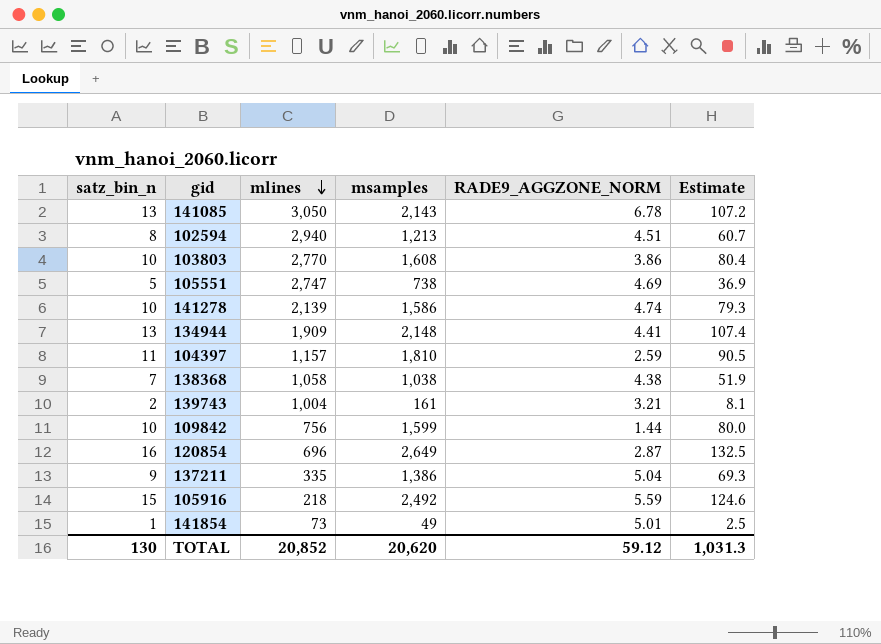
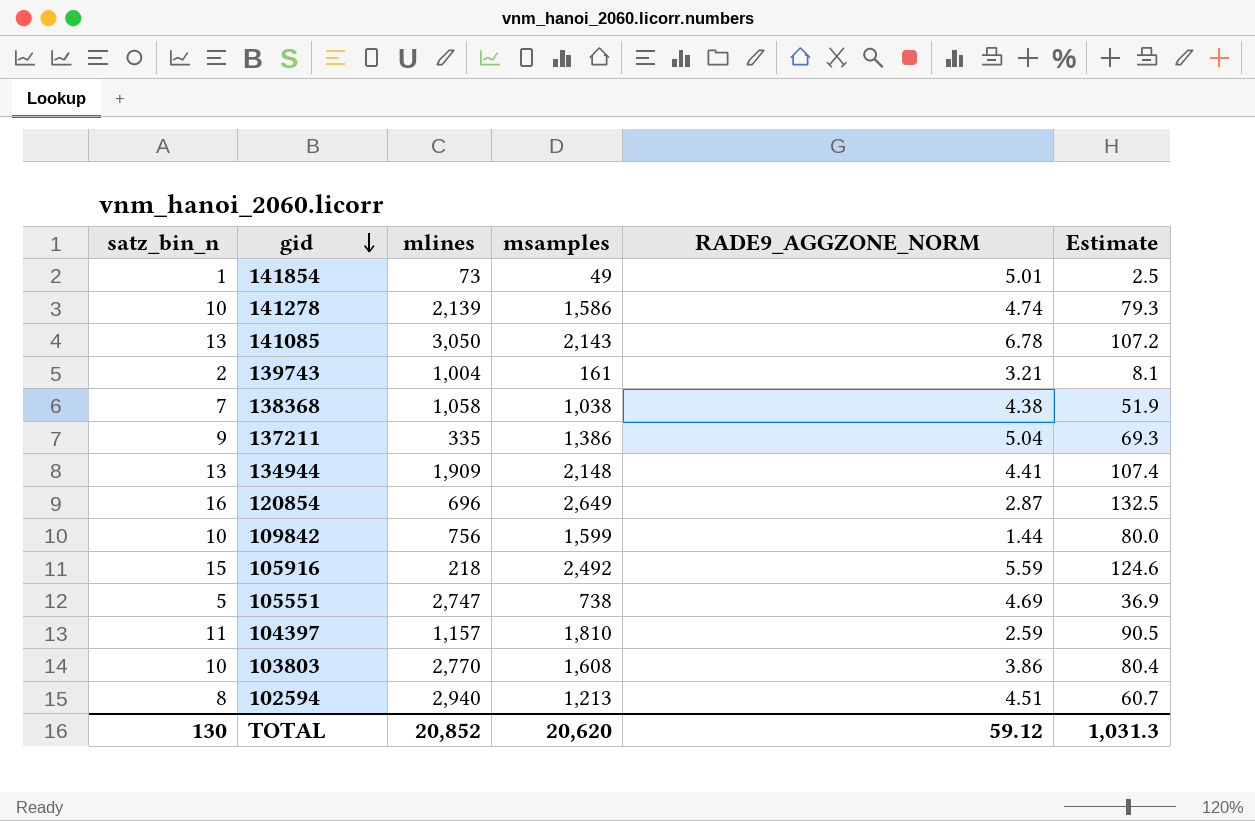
row order: mlines descending -> gid descending

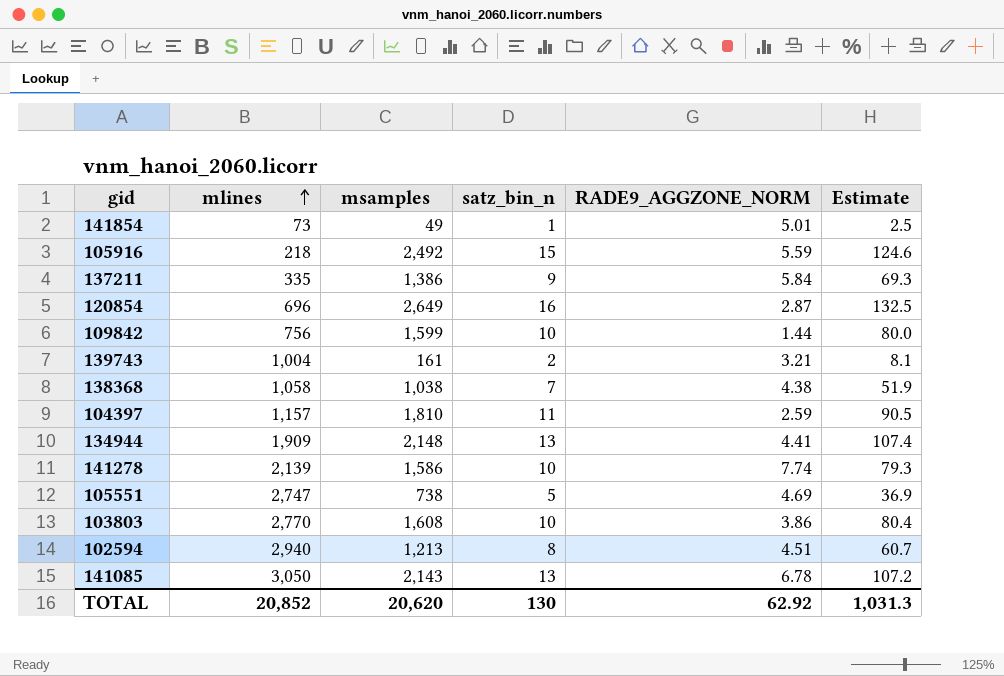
row order: gid descending -> mlines ascending
column satz_bin_n | position: 1 -> 4
137211 | RADE9_AGGZONE_NORM: 5.04 -> 5.84
141278 | RADE9_AGGZONE_NORM: 4.74 -> 7.74
TOTAL | RADE9_AGGZONE_NORM: 59.12 -> 62.92

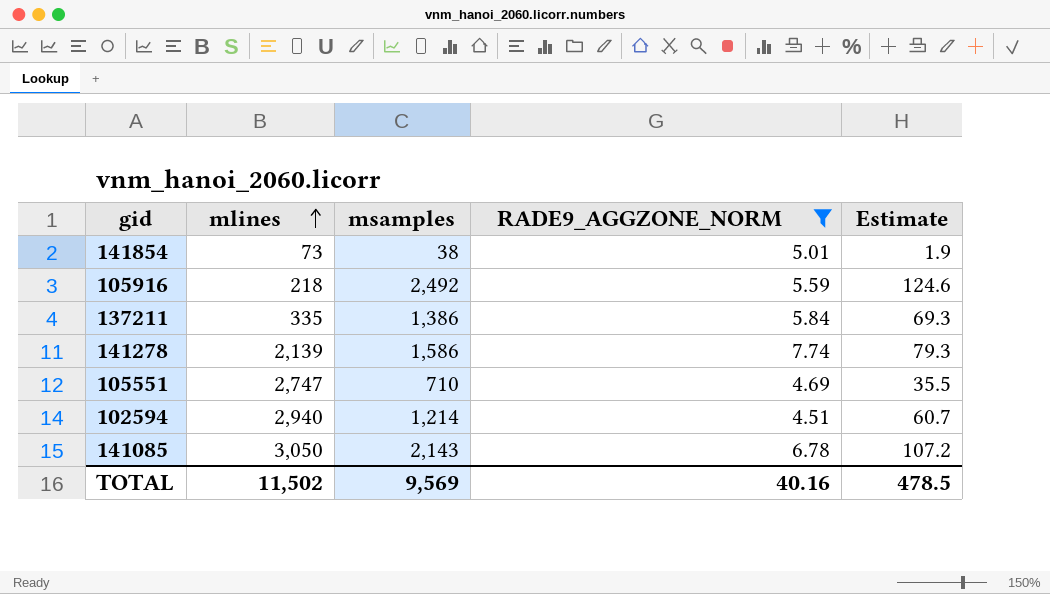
filter: none -> RADE9_AGGZONE_NORM >= 4.51
column satz_bin_n | position: 4 -> none
141854 | msamples: 49 -> 38
141854 | Estimate: 2.5 -> 1.9
105551 | msamples: 738 -> 710
105551 | Estimate: 36.9 -> 35.5
102594 | msamples: 1,213 -> 1,214
TOTAL | mlines: 20,852 -> 11,502
TOTAL | msamples: 20,620 -> 9,569
TOTAL | RADE9_AGGZONE_NORM: 62.92 -> 40.16
TOTAL | Estimate: 1,031.3 -> 478.5

